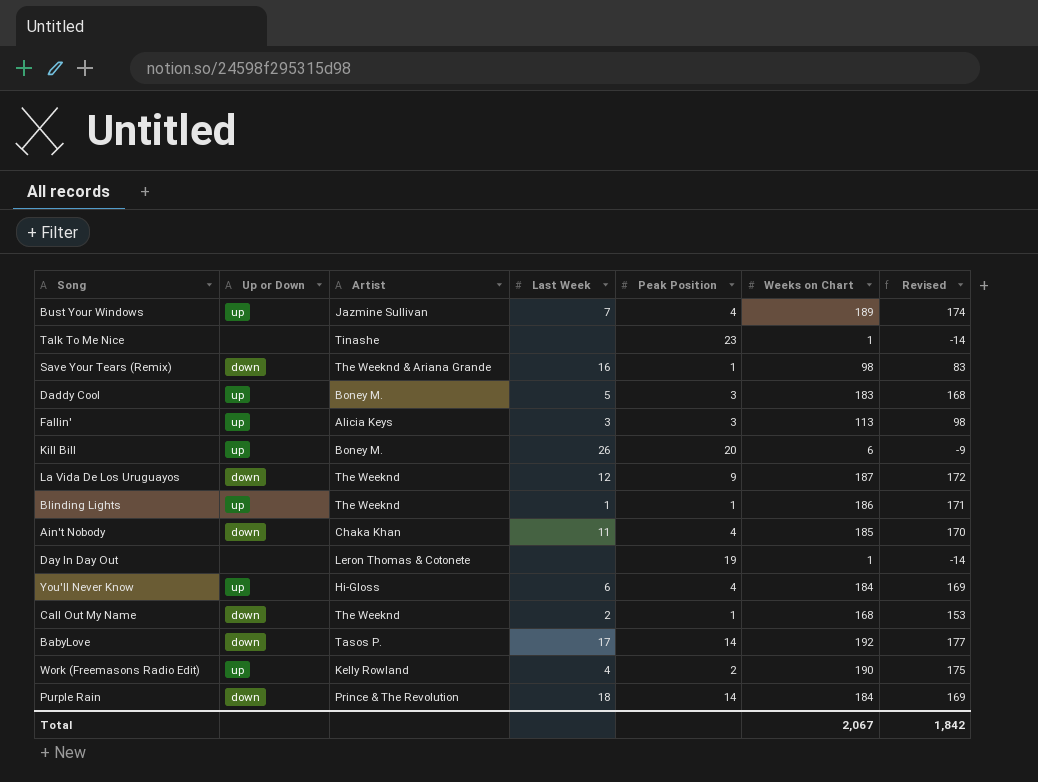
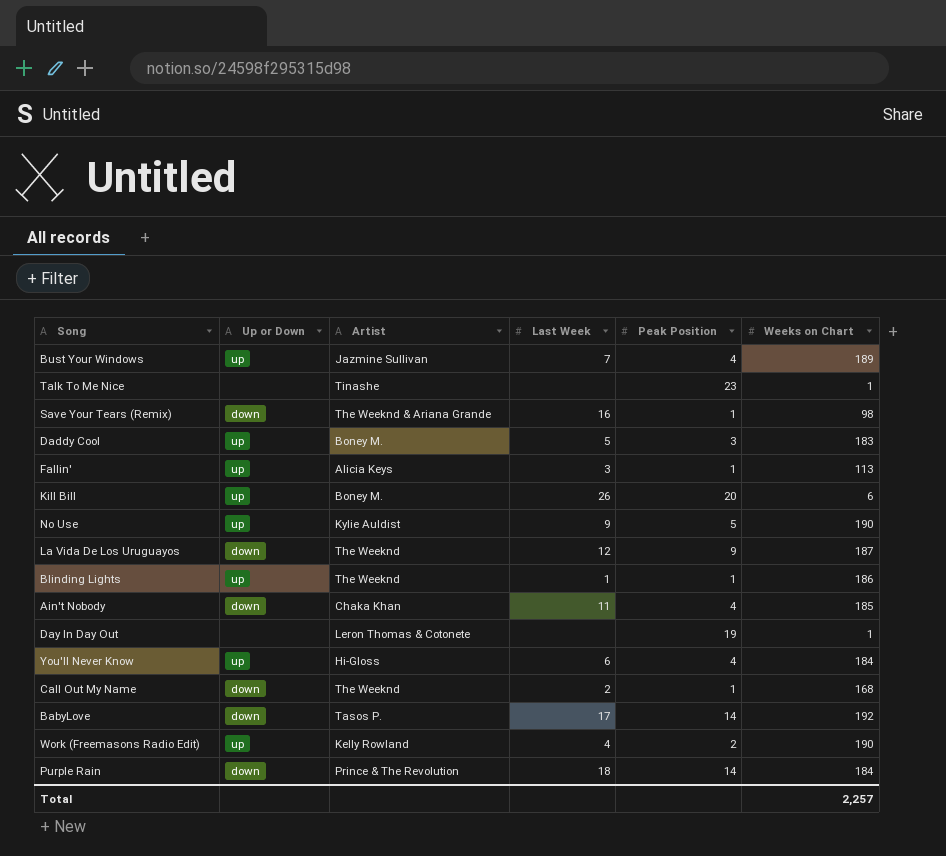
column Revised | formula: [Weeks on Chart] - 15 -> none
Fallin' | Peak Position: 3 -> 1
row No Use: none -> up | Kylie Auldist | 9 | 5 | 190
Total | Weeks on Chart: 2,067 -> 2,257

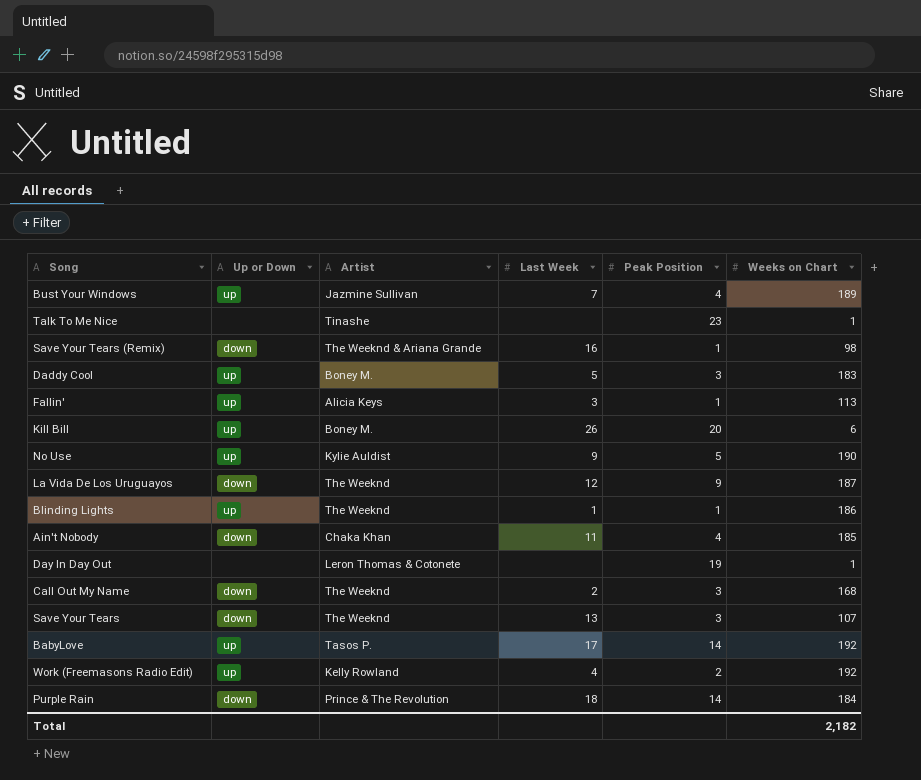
row You'll Never Know: up | Hi-Gloss | 6 | 4 | 184 -> none
Call Out My Name | Peak Position: 1 -> 3
row Save Your Tears: none -> down | The Weeknd | 13 | 3 | 107
BabyLove | Up or Down: down -> up
Work (Freemasons Radio Edit) | Weeks on Chart: 190 -> 192
Total | Weeks on Chart: 2,257 -> 2,182

